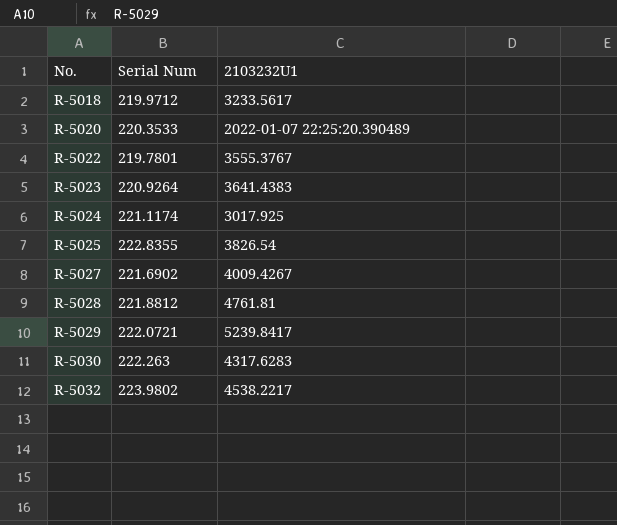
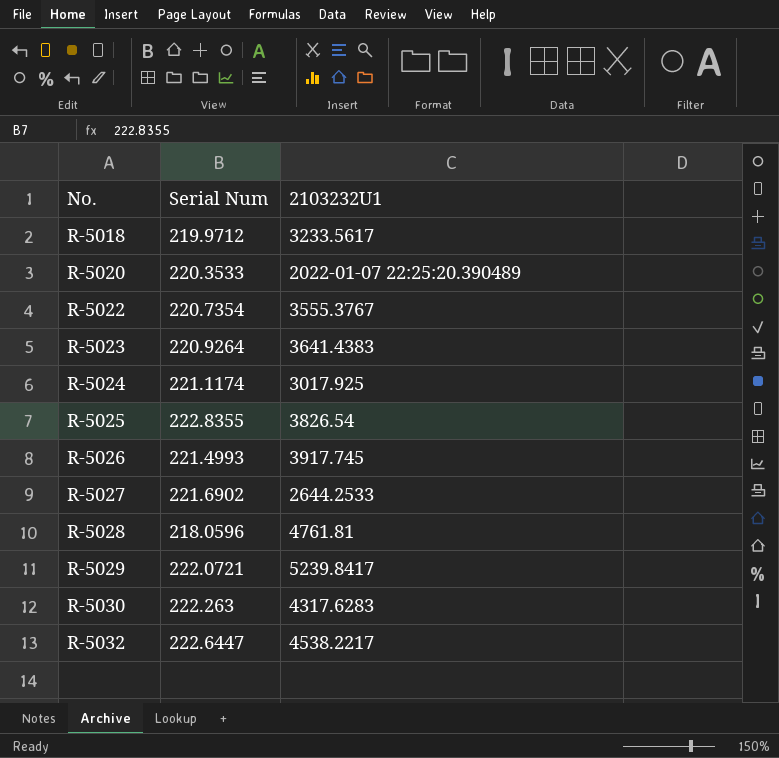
R-5022 | Serial Num: 219.7801 -> 220.7354
row R-5026: none -> 221.4993 | 3917.745
R-5027 | 2103232U1: 4009.4267 -> 2644.2533
R-5028 | Serial Num: 221.8812 -> 218.0596
R-5032 | Serial Num: 223.9802 -> 222.6447

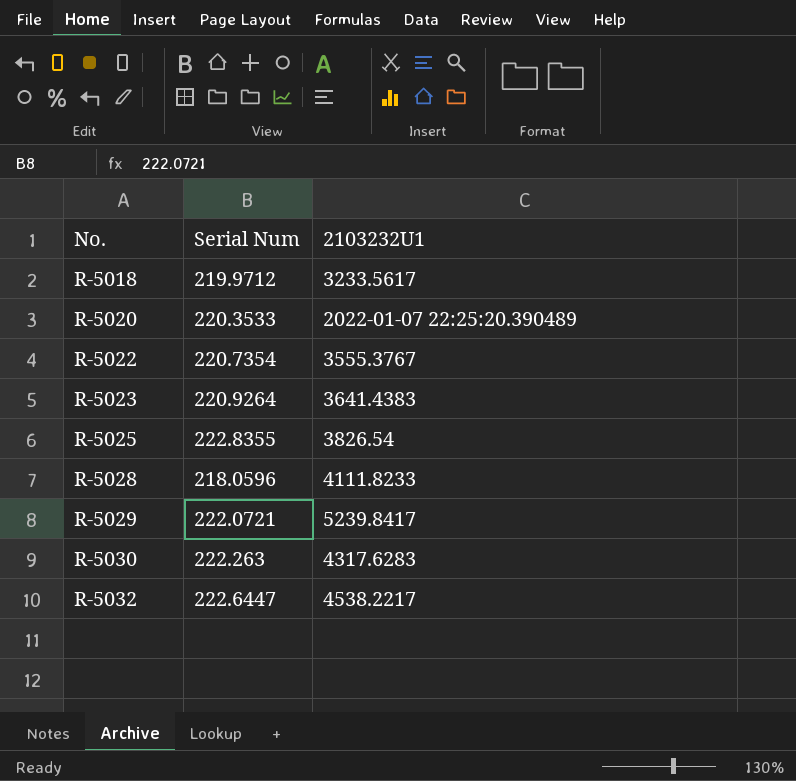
row R-5024: 221.1174 | 3017.925 -> none
row R-5026: 221.4993 | 3917.745 -> none
row R-5027: 221.6902 | 2644.2533 -> none
R-5028 | 2103232U1: 4761.81 -> 4111.8233

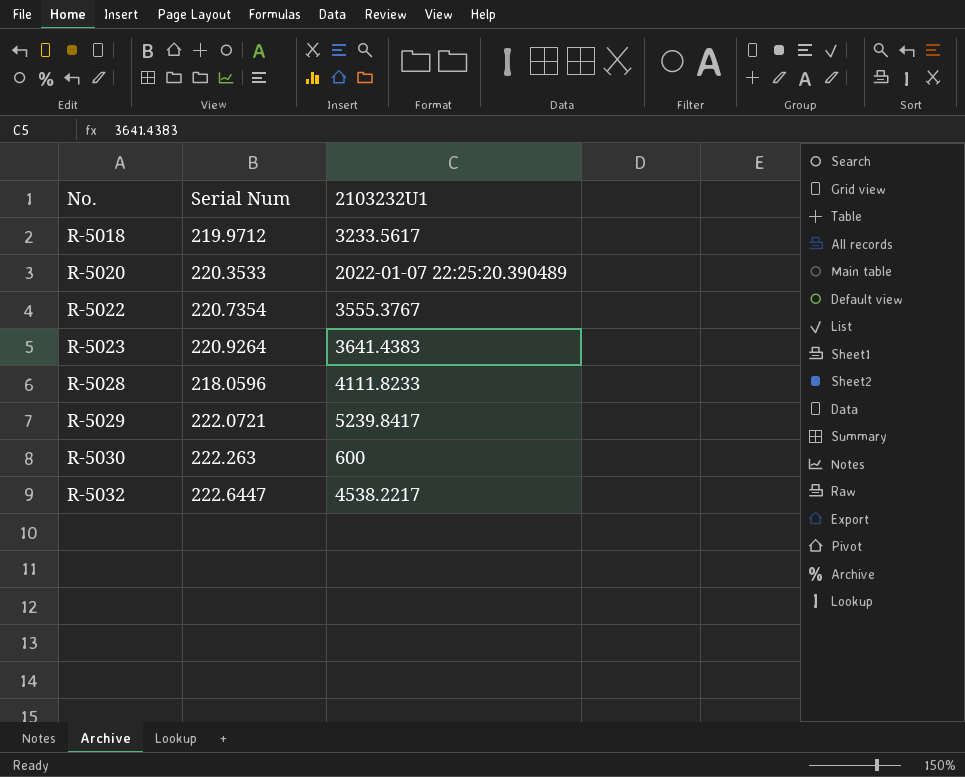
row R-5025: 222.8355 | 3826.54 -> none
R-5030 | 2103232U1: 4317.6283 -> 600

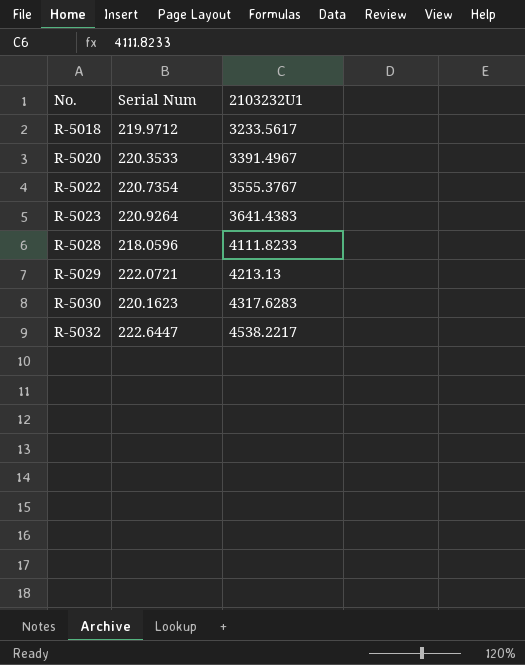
R-5020 | 2103232U1: 2022-01-07 22:25:20.390489 -> 3391.4967
R-5029 | 2103232U1: 5239.8417 -> 4213.13
R-5030 | Serial Num: 222.263 -> 220.1623
R-5030 | 2103232U1: 600 -> 4317.6283

